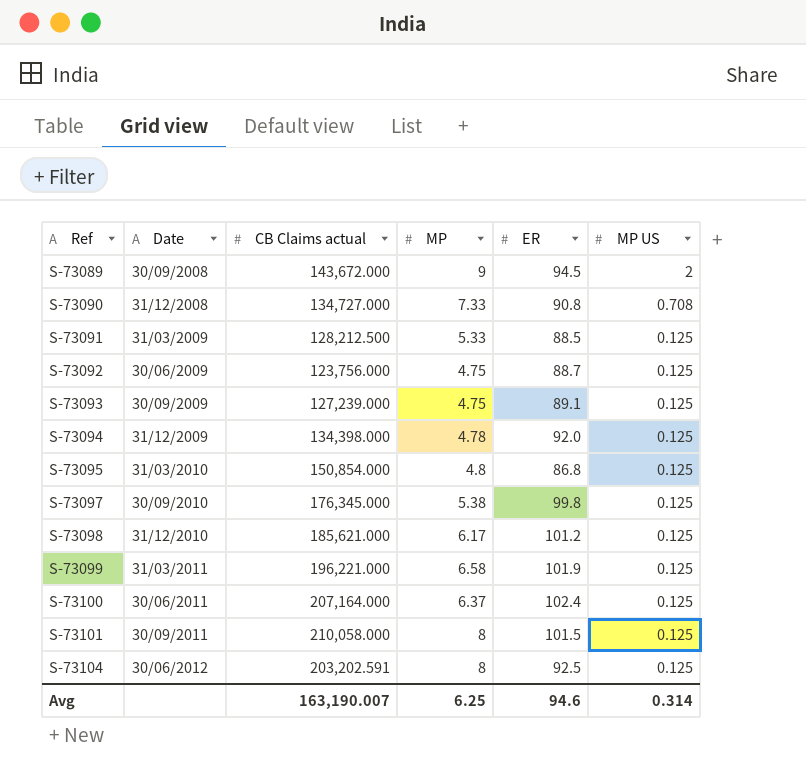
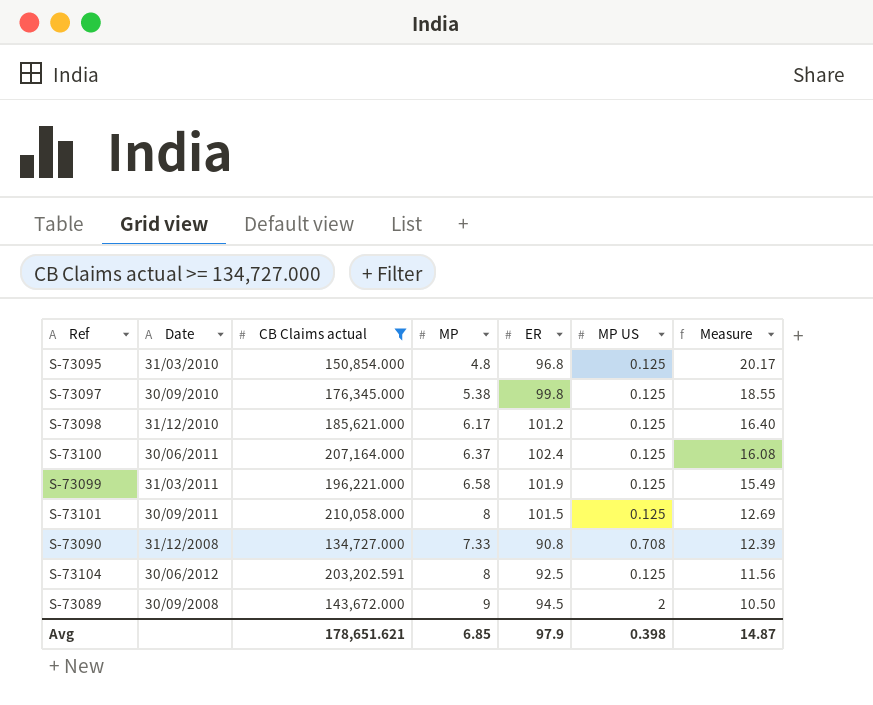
filter: none -> CB Claims actual >= 134,727.000
row order: Ref ascending -> Measure descending
column Measure | formula: none -> [ER] / [MP]
S-73095 | ER: 86.8 -> 96.8
Avg | CB Claims actual: 163,190.007 -> 178,651.621
Avg | MP: 6.25 -> 6.85
Avg | ER: 94.6 -> 97.9
Avg | MP US: 0.314 -> 0.398

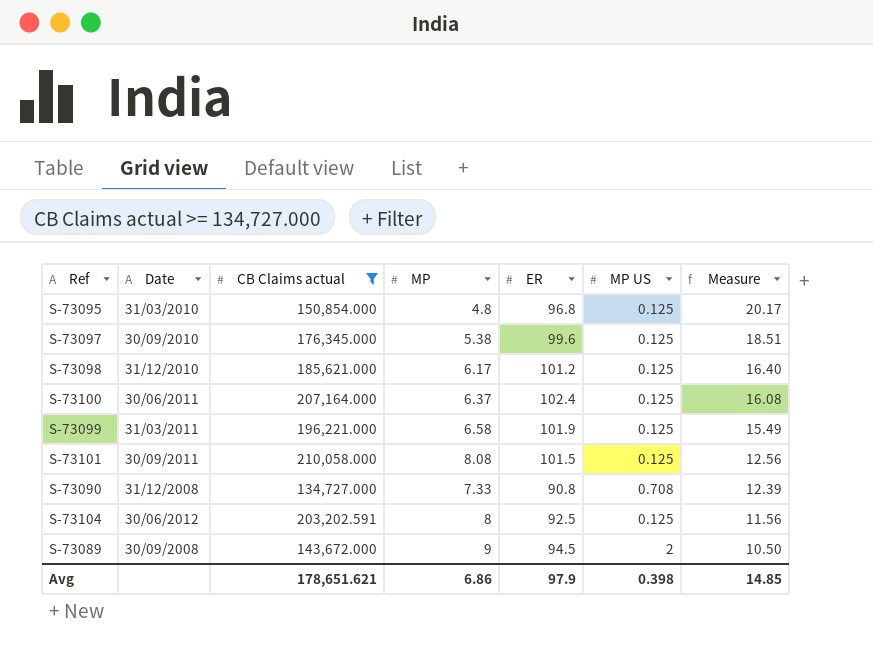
S-73097 | ER: 99.8 -> 99.6
S-73097 | Measure: 18.55 -> 18.51
S-73101 | MP: 8 -> 8.08
S-73101 | Measure: 12.69 -> 12.56
Avg | MP: 6.85 -> 6.86
Avg | Measure: 14.87 -> 14.85

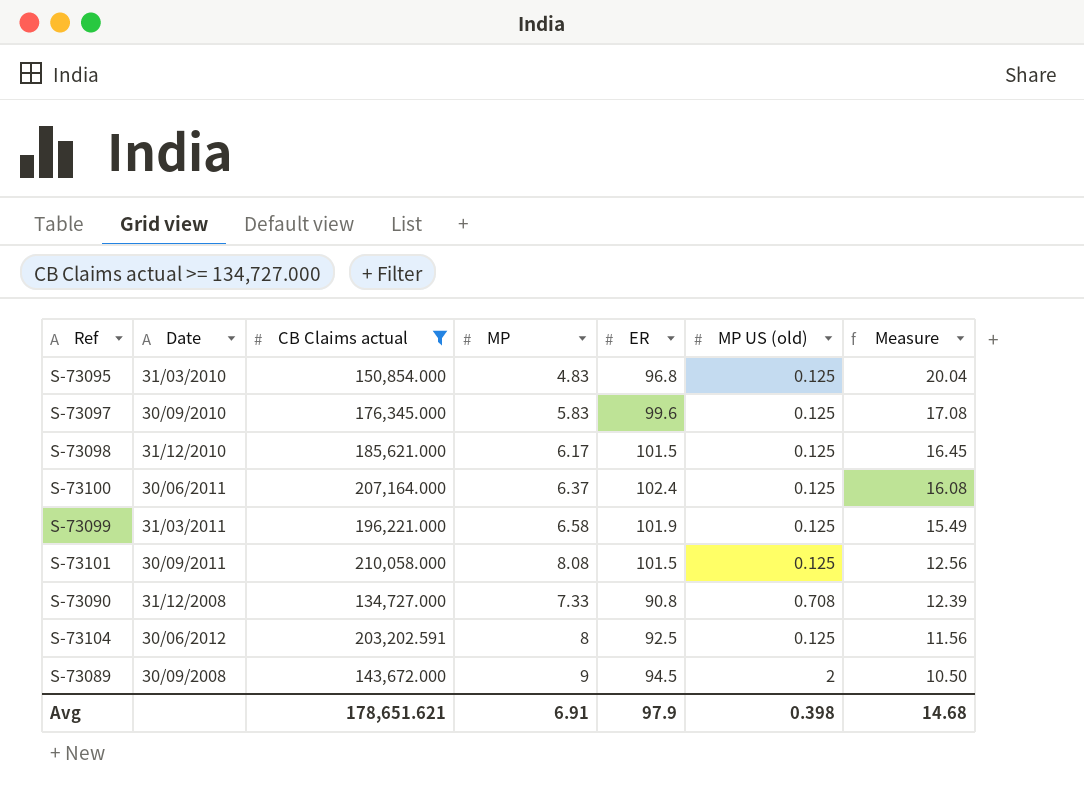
column name: MP US -> MP US (old)
S-73095 | MP: 4.8 -> 4.83
S-73095 | Measure: 20.17 -> 20.04
S-73097 | MP: 5.38 -> 5.83
S-73097 | Measure: 18.51 -> 17.08
S-73098 | ER: 101.2 -> 101.5
S-73098 | Measure: 16.40 -> 16.45
Avg | MP: 6.86 -> 6.91
Avg | Measure: 14.85 -> 14.68

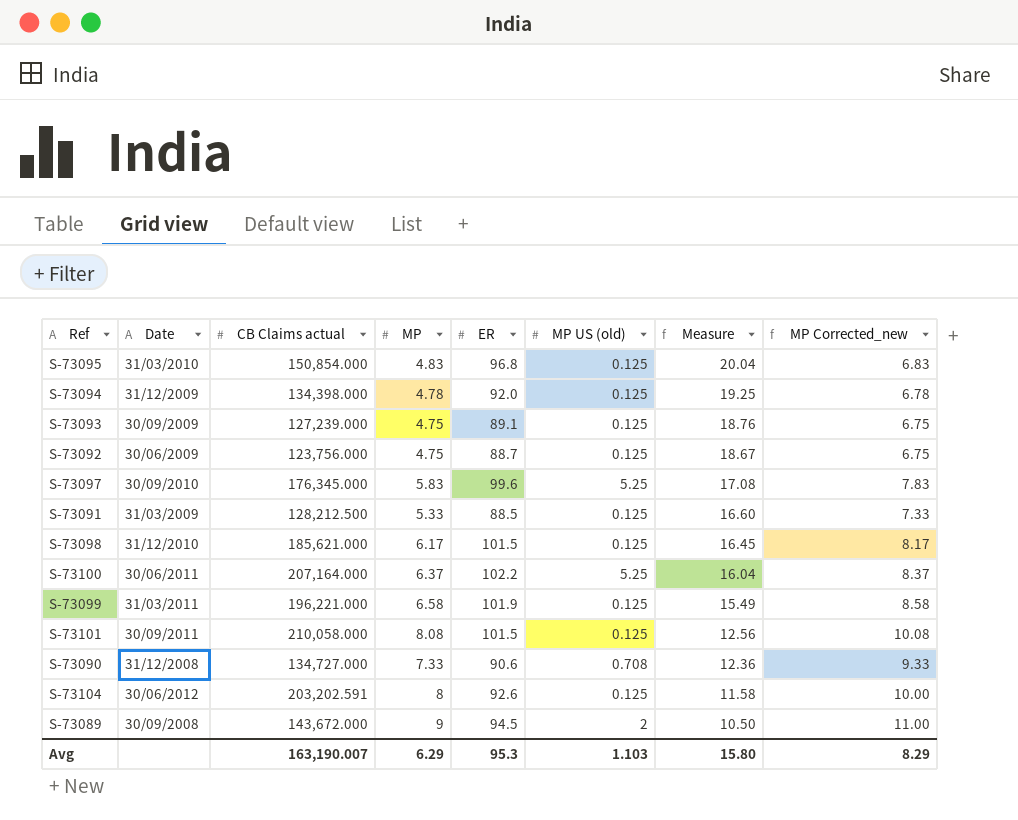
filter: CB Claims actual >= 134,727.000 -> none
column MP Corrected_new | formula: none -> [MP] + 2
S-73097 | MP US (old): 0.125 -> 5.25
S-73100 | ER: 102.4 -> 102.2
S-73100 | MP US (old): 0.125 -> 5.25
S-73100 | Measure: 16.08 -> 16.04
S-73090 | ER: 90.8 -> 90.6
S-73090 | Measure: 12.39 -> 12.36
S-73104 | ER: 92.5 -> 92.6
S-73104 | Measure: 11.56 -> 11.58
Avg | CB Claims actual: 178,651.621 -> 163,190.007
Avg | MP: 6.91 -> 6.29
Avg | ER: 97.9 -> 95.3
Avg | MP US (old): 0.398 -> 1.103
Avg | Measure: 14.68 -> 15.80

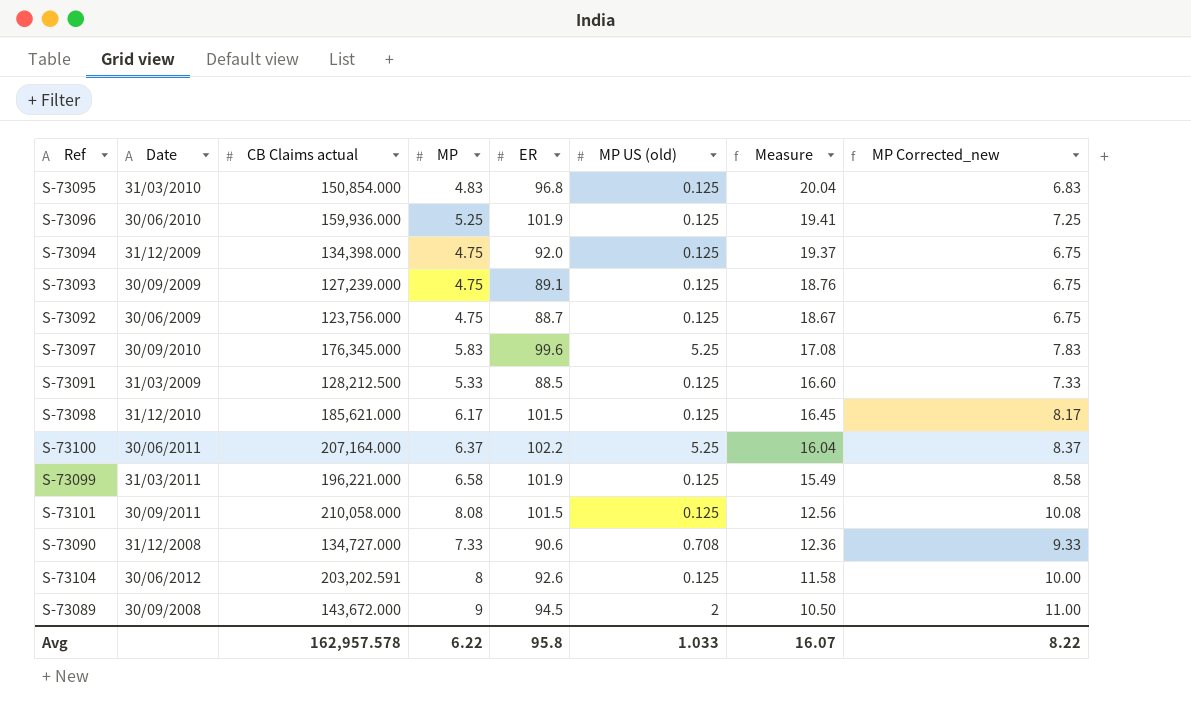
row S-73096: none -> 30/06/2010 | 159,936.000 | 5.25 | 101.9 | 0.125 | 19.41 | 7.25
S-73094 | MP: 4.78 -> 4.75
S-73094 | Measure: 19.25 -> 19.37
S-73094 | MP Corrected_new: 6.78 -> 6.75
Avg | CB Claims actual: 163,190.007 -> 162,957.578
Avg | MP: 6.29 -> 6.22
Avg | ER: 95.3 -> 95.8
Avg | MP US (old): 1.103 -> 1.033
Avg | Measure: 15.80 -> 16.07
Avg | MP Corrected_new: 8.29 -> 8.22

